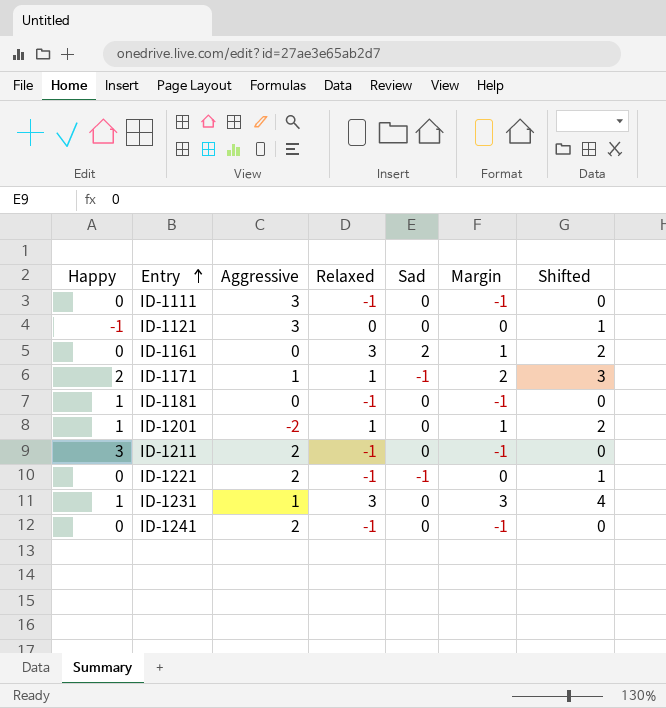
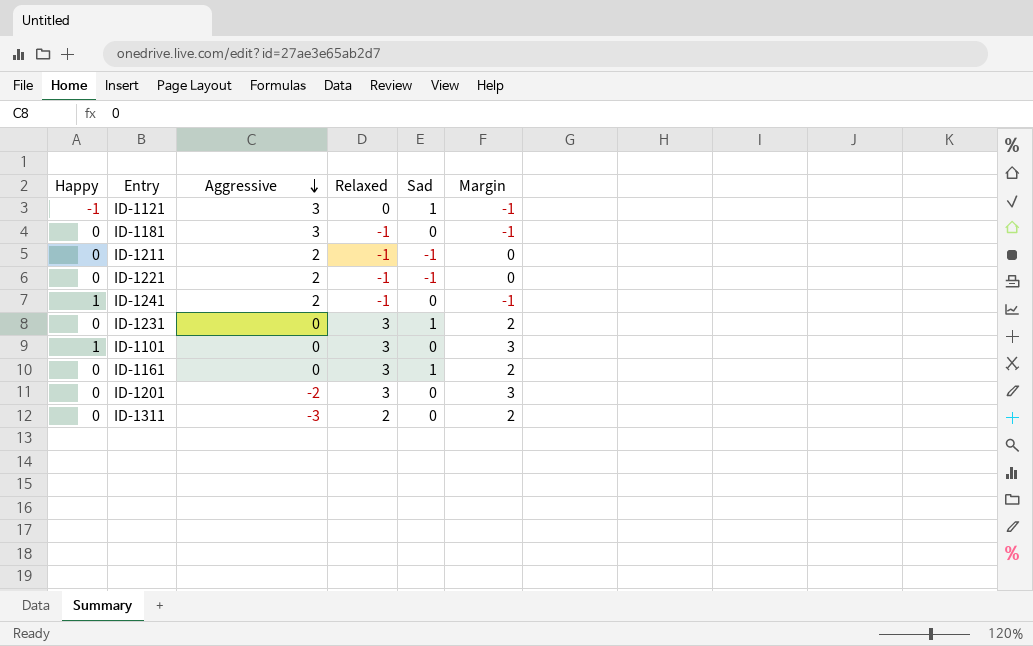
row order: Entry ascending -> Aggressive descending
column Shifted | formula: [Margin] + 1 -> none
row ID-1111: 0 | 3 | -1 | 0 | -1 | 0 -> none
row ID-1171: 2 | 1 | 1 | -1 | 2 | 3 -> none
ID-1121 | Sad: 0 -> 1
ID-1121 | Margin: 0 -> -1
ID-1181 | Happy: 1 -> 0
ID-1181 | Aggressive: 0 -> 3
ID-1211 | Happy: 3 -> 0
ID-1211 | Sad: 0 -> -1
ID-1211 | Margin: -1 -> 0
ID-1241 | Happy: 0 -> 1
ID-1231 | Happy: 1 -> 0
ID-1231 | Aggressive: 1 -> 0
ID-1231 | Sad: 0 -> 1
ID-1231 | Margin: 3 -> 2
row ID-1101: none -> 1 | 0 | 3 | 0 | 3
ID-1161 | Sad: 2 -> 1
ID-1161 | Margin: 1 -> 2
ID-1201 | Happy: 1 -> 0
ID-1201 | Relaxed: 1 -> 3
ID-1201 | Margin: 1 -> 3
row ID-1311: none -> 0 | -3 | 2 | 0 | 2

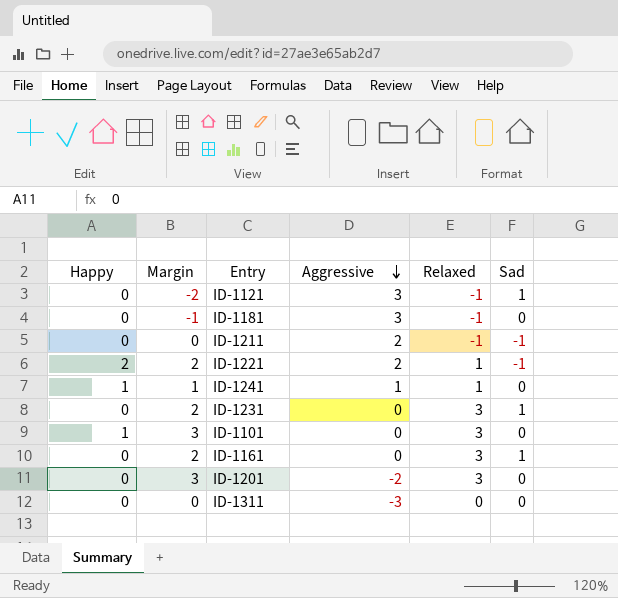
column Margin | position: 6 -> 2
ID-1121 | Happy: -1 -> 0
ID-1121 | Margin: -1 -> -2
ID-1121 | Relaxed: 0 -> -1
ID-1221 | Happy: 0 -> 2
ID-1221 | Margin: 0 -> 2
ID-1221 | Relaxed: -1 -> 1
ID-1241 | Margin: -1 -> 1
ID-1241 | Aggressive: 2 -> 1
ID-1241 | Relaxed: -1 -> 1
ID-1311 | Margin: 2 -> 0
ID-1311 | Relaxed: 2 -> 0

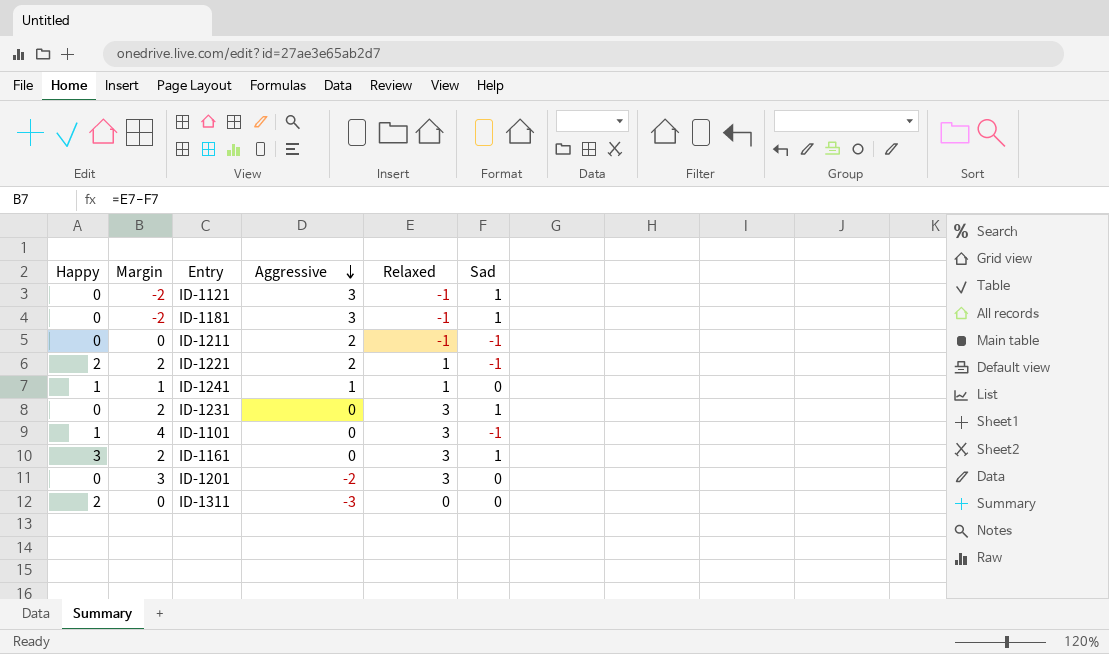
ID-1181 | Margin: -1 -> -2
ID-1181 | Sad: 0 -> 1
ID-1101 | Margin: 3 -> 4
ID-1101 | Sad: 0 -> -1
ID-1161 | Happy: 0 -> 3
ID-1311 | Happy: 0 -> 2

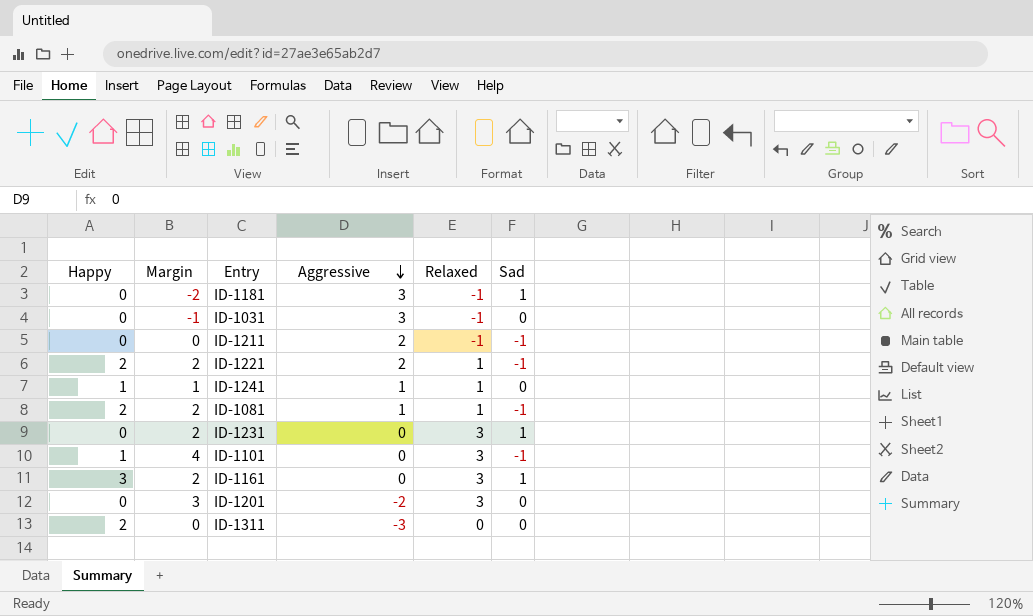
row ID-1121: 0 | -2 | 3 | -1 | 1 -> none
row ID-1031: none -> 0 | -1 | 3 | -1 | 0
row ID-1081: none -> 2 | 2 | 1 | 1 | -1

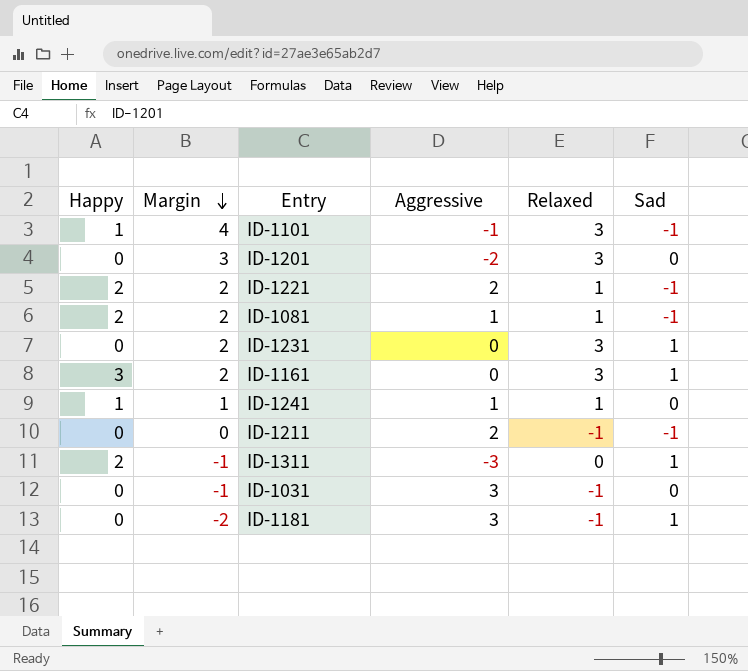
row order: Aggressive descending -> Margin descending
ID-1101 | Aggressive: 0 -> -1
ID-1311 | Margin: 0 -> -1
ID-1311 | Sad: 0 -> 1

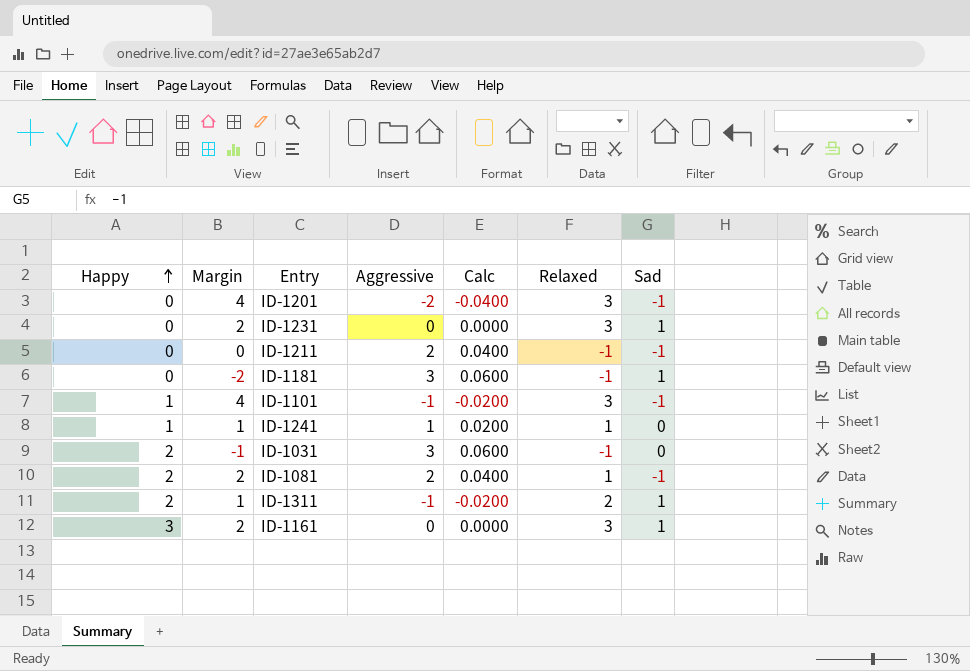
row order: Margin descending -> Happy ascending
column Calc | formula: none -> [Aggressive] * 0.02
row ID-1221: 2 | 2 | 2 | 1 | -1 -> none
ID-1201 | Margin: 3 -> 4
ID-1201 | Sad: 0 -> -1
ID-1031 | Happy: 0 -> 2
ID-1081 | Aggressive: 1 -> 2
ID-1311 | Margin: -1 -> 1
ID-1311 | Aggressive: -3 -> -1
ID-1311 | Relaxed: 0 -> 2

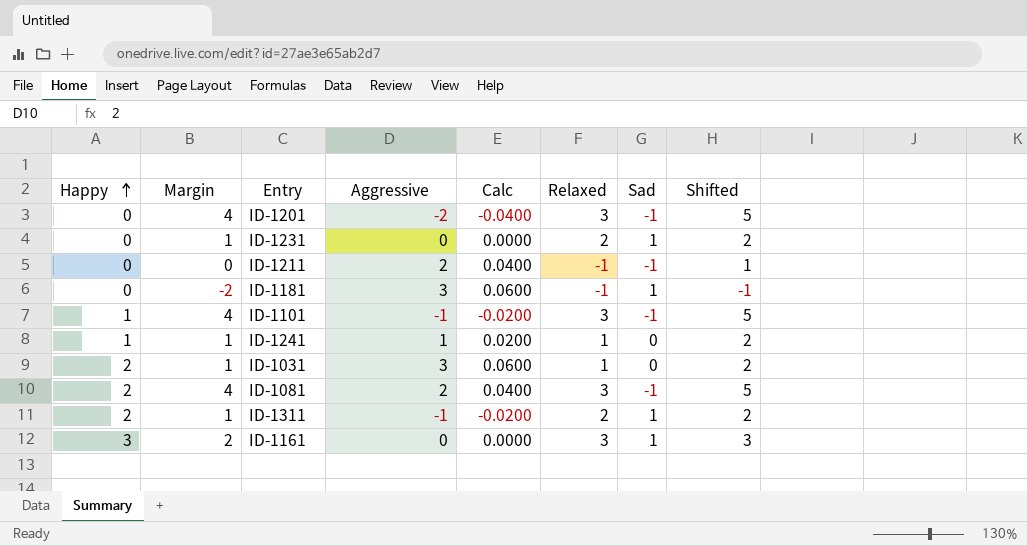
column Shifted | formula: none -> [Margin] + 1
ID-1231 | Margin: 2 -> 1
ID-1231 | Relaxed: 3 -> 2
ID-1031 | Margin: -1 -> 1
ID-1031 | Relaxed: -1 -> 1
ID-1081 | Margin: 2 -> 4
ID-1081 | Relaxed: 1 -> 3

